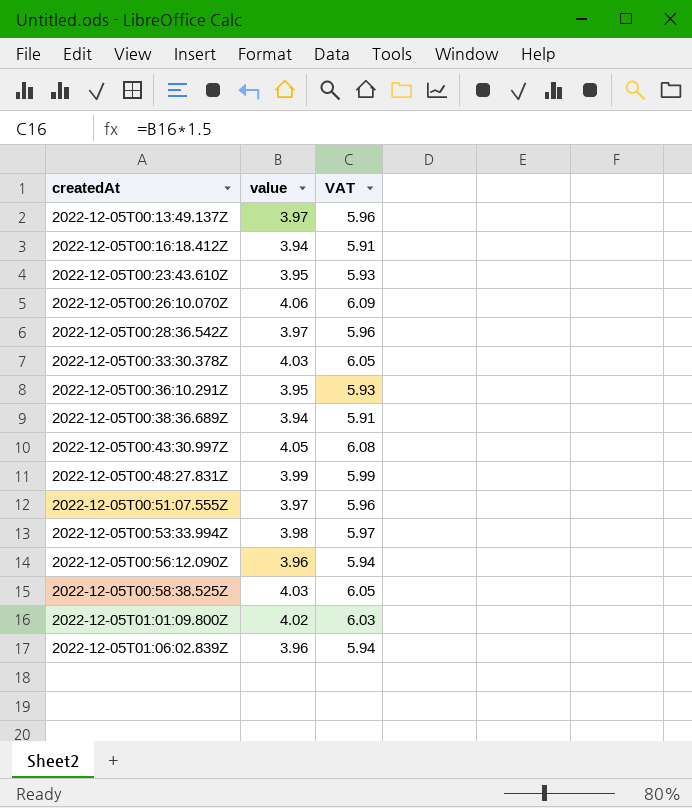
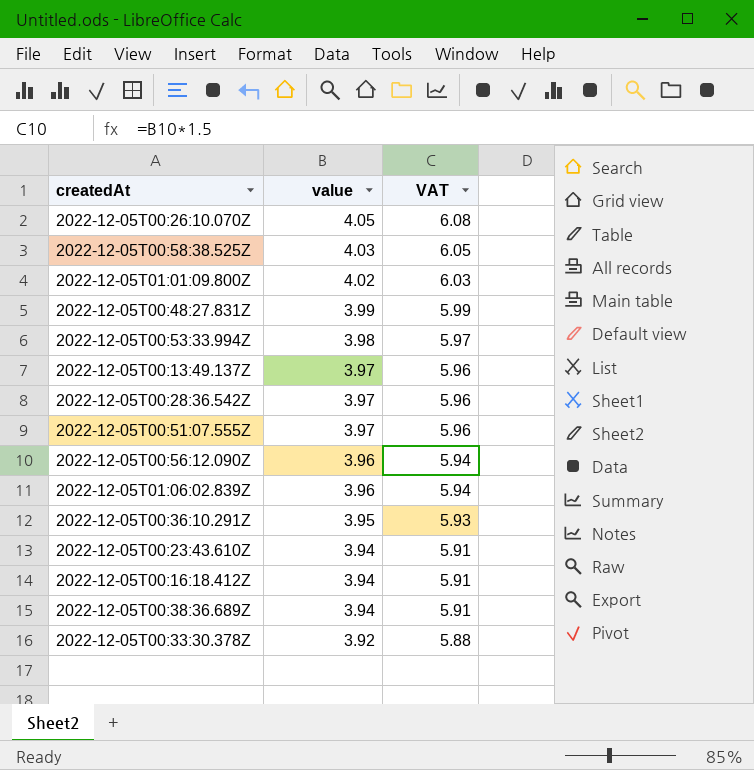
row order: createdAt ascending -> value descending
row 2022-12-05T00:43:30.997Z: 4.05 | 6.08 -> none
2022-12-05T00:26:10.070Z | value: 4.06 -> 4.05
2022-12-05T00:26:10.070Z | VAT: 6.09 -> 6.08
2022-12-05T00:23:43.610Z | value: 3.95 -> 3.94
2022-12-05T00:23:43.610Z | VAT: 5.93 -> 5.91
2022-12-05T00:33:30.378Z | value: 4.03 -> 3.92
2022-12-05T00:33:30.378Z | VAT: 6.05 -> 5.88

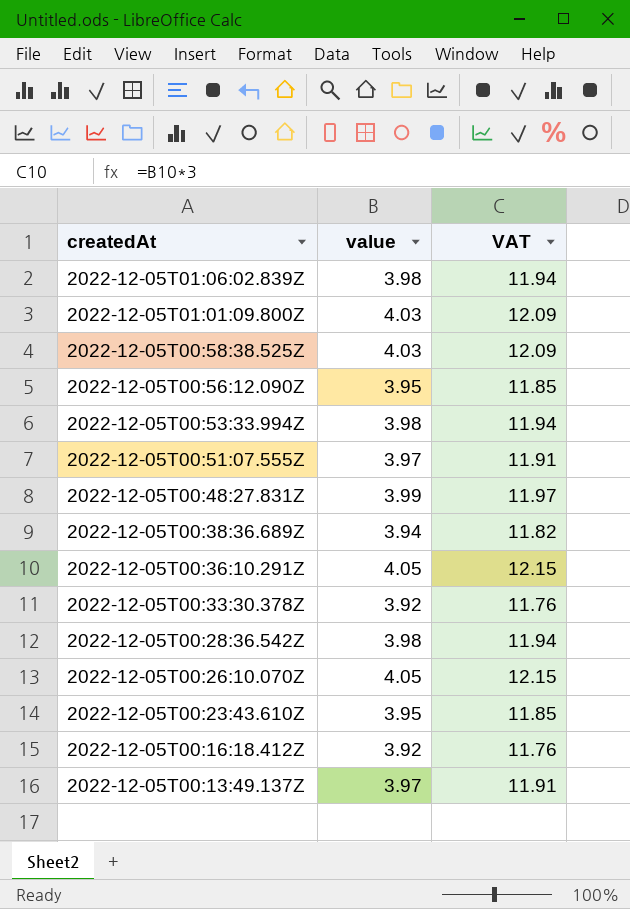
row order: value descending -> createdAt descending
column VAT | formula: [value] * 1.5 -> [value] * 3
2022-12-05T01:06:02.839Z | value: 3.96 -> 3.98
2022-12-05T01:01:09.800Z | value: 4.02 -> 4.03
2022-12-05T00:56:12.090Z | value: 3.96 -> 3.95
2022-12-05T00:36:10.291Z | value: 3.95 -> 4.05
2022-12-05T00:28:36.542Z | value: 3.97 -> 3.98
2022-12-05T00:23:43.610Z | value: 3.94 -> 3.95
2022-12-05T00:16:18.412Z | value: 3.94 -> 3.92

